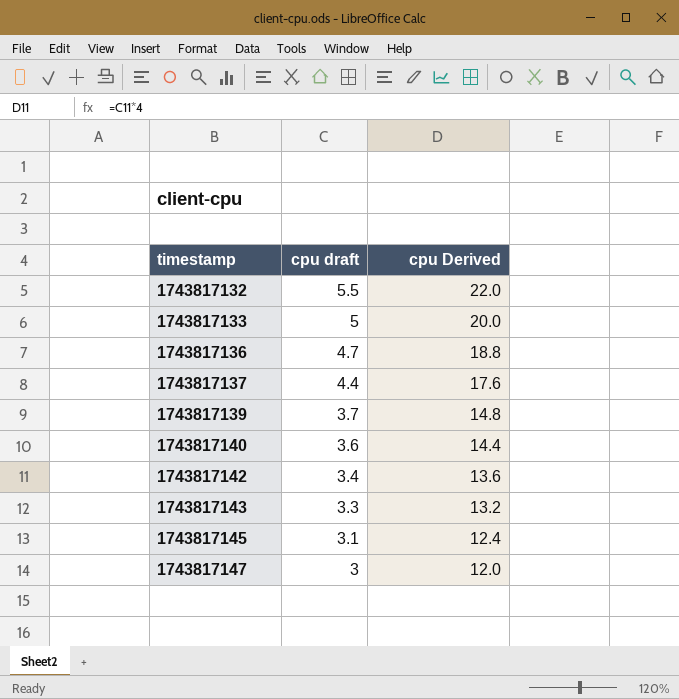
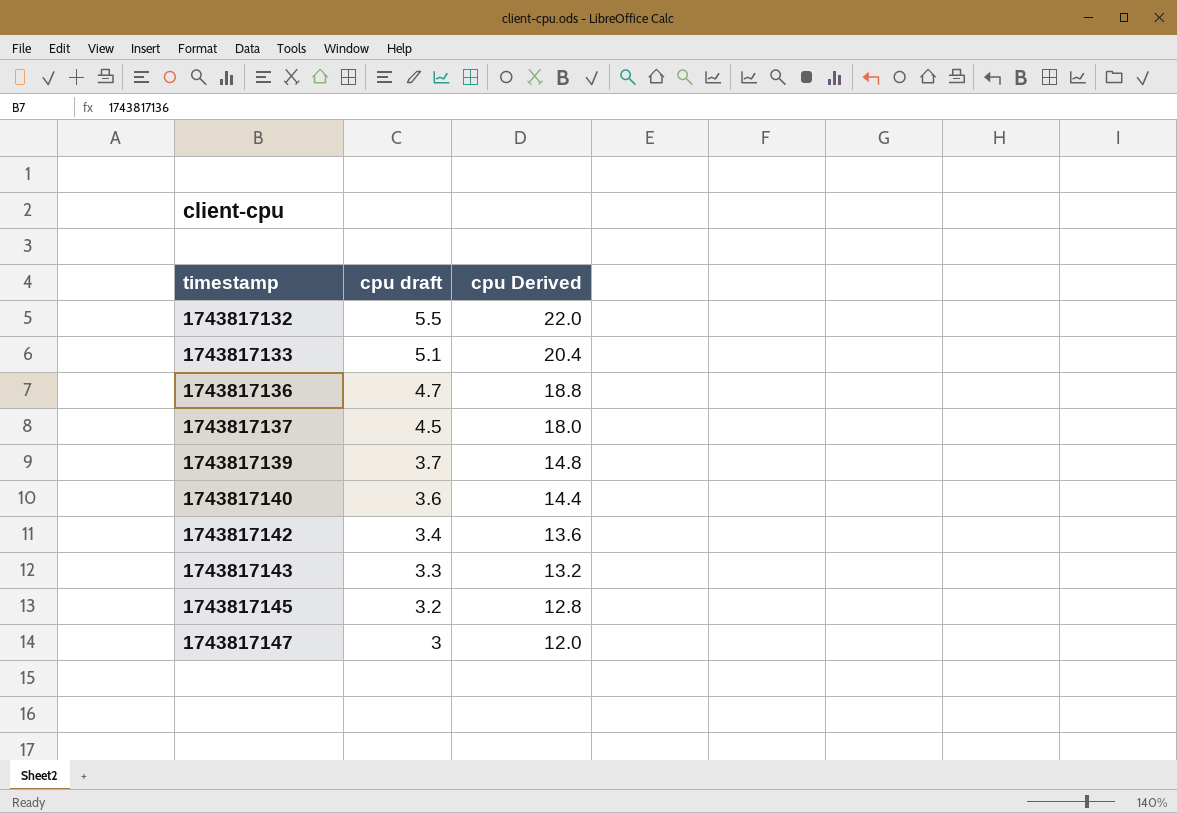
1743817133 | cpu draft: 5 -> 5.1
1743817133 | cpu Derived: 20.0 -> 20.4
1743817137 | cpu draft: 4.4 -> 4.5
1743817137 | cpu Derived: 17.6 -> 18.0
1743817145 | cpu draft: 3.1 -> 3.2
1743817145 | cpu Derived: 12.4 -> 12.8

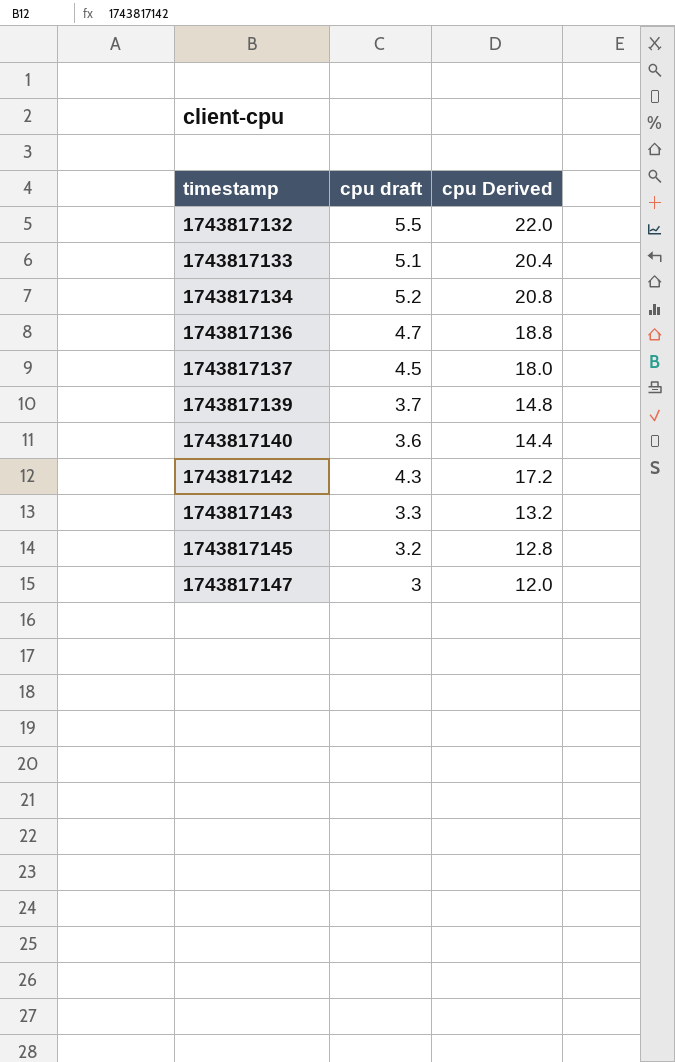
row 1743817134: none -> 5.2 | 20.8
1743817142 | cpu draft: 3.4 -> 4.3
1743817142 | cpu Derived: 13.6 -> 17.2

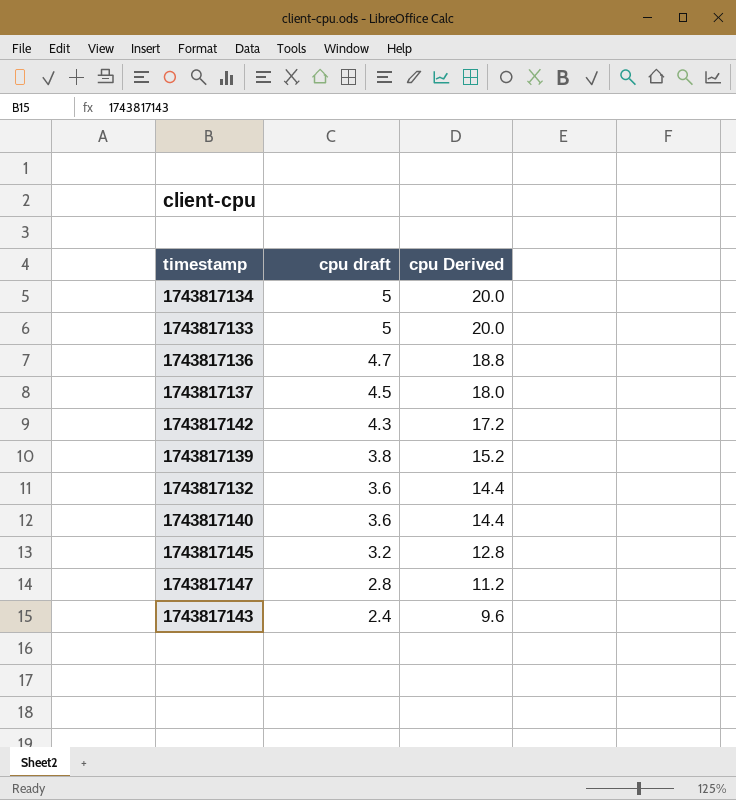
row order: timestamp ascending -> cpu draft descending
1743817134 | cpu draft: 5.2 -> 5
1743817134 | cpu Derived: 20.8 -> 20.0
1743817133 | cpu draft: 5.1 -> 5
1743817133 | cpu Derived: 20.4 -> 20.0
1743817139 | cpu draft: 3.7 -> 3.8
1743817139 | cpu Derived: 14.8 -> 15.2
1743817132 | cpu draft: 5.5 -> 3.6
1743817132 | cpu Derived: 22.0 -> 14.4
1743817147 | cpu draft: 3 -> 2.8
1743817147 | cpu Derived: 12.0 -> 11.2
1743817143 | cpu draft: 3.3 -> 2.4
1743817143 | cpu Derived: 13.2 -> 9.6

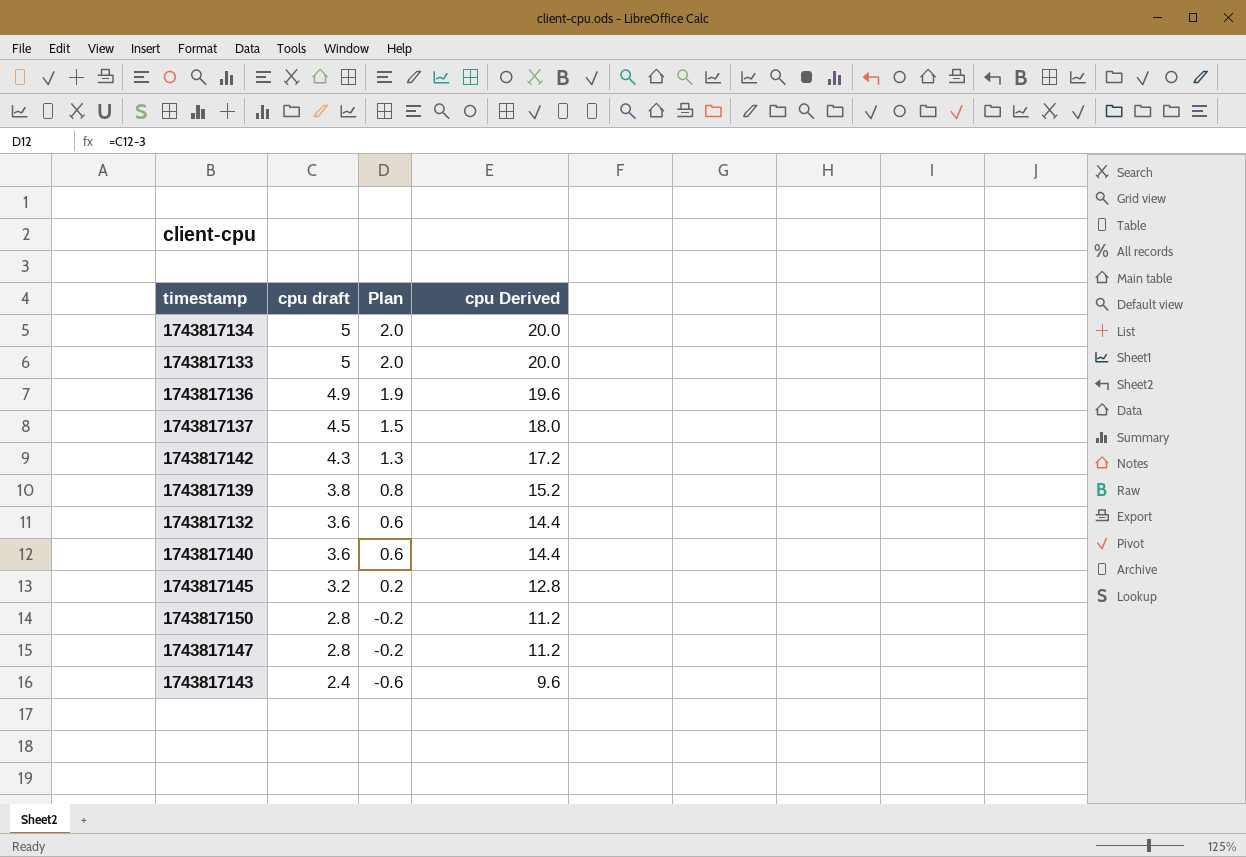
column Plan | formula: none -> [cpu draft] - 3
1743817136 | cpu draft: 4.7 -> 4.9
1743817136 | cpu Derived: 18.8 -> 19.6
row 1743817150: none -> 2.8 | -0.2 | 11.2

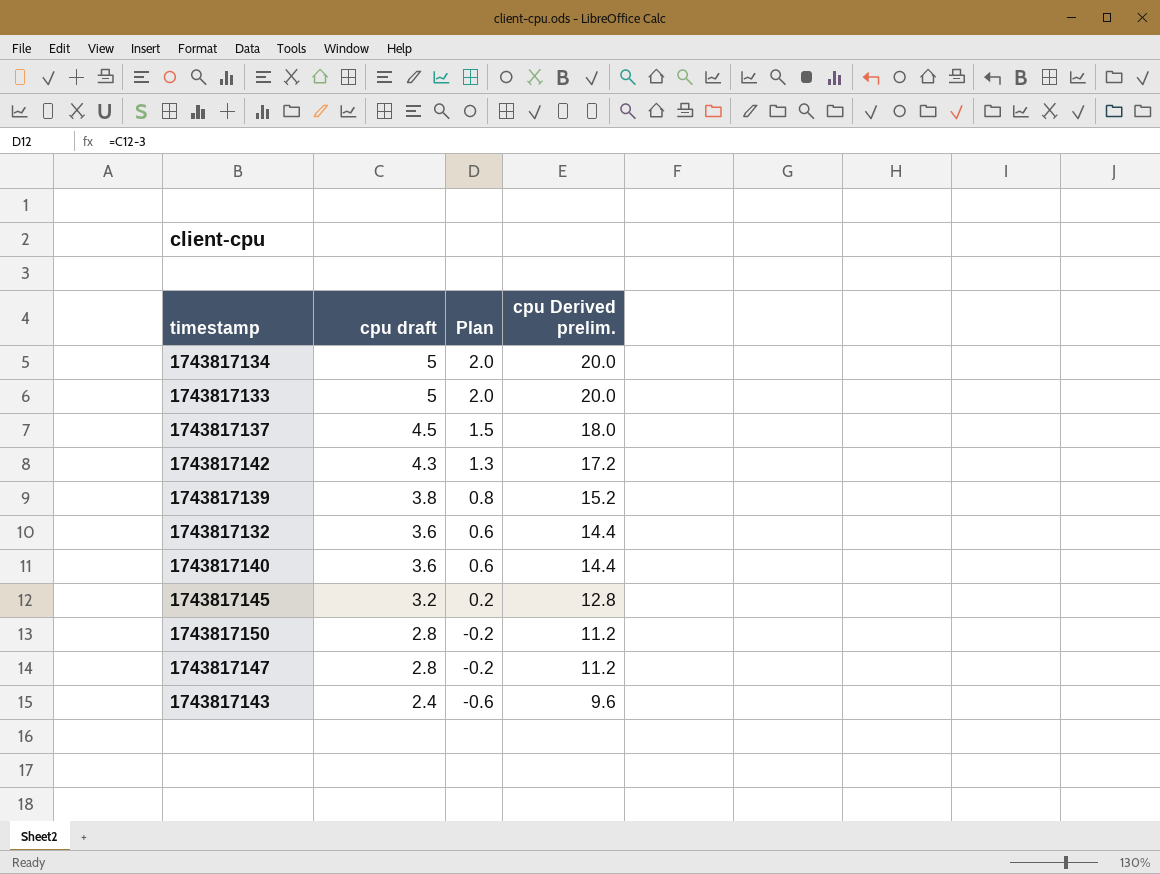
column name: cpu Derived -> cpu Derived prelim.
row 1743817136: 4.9 | 1.9 | 19.6 -> none

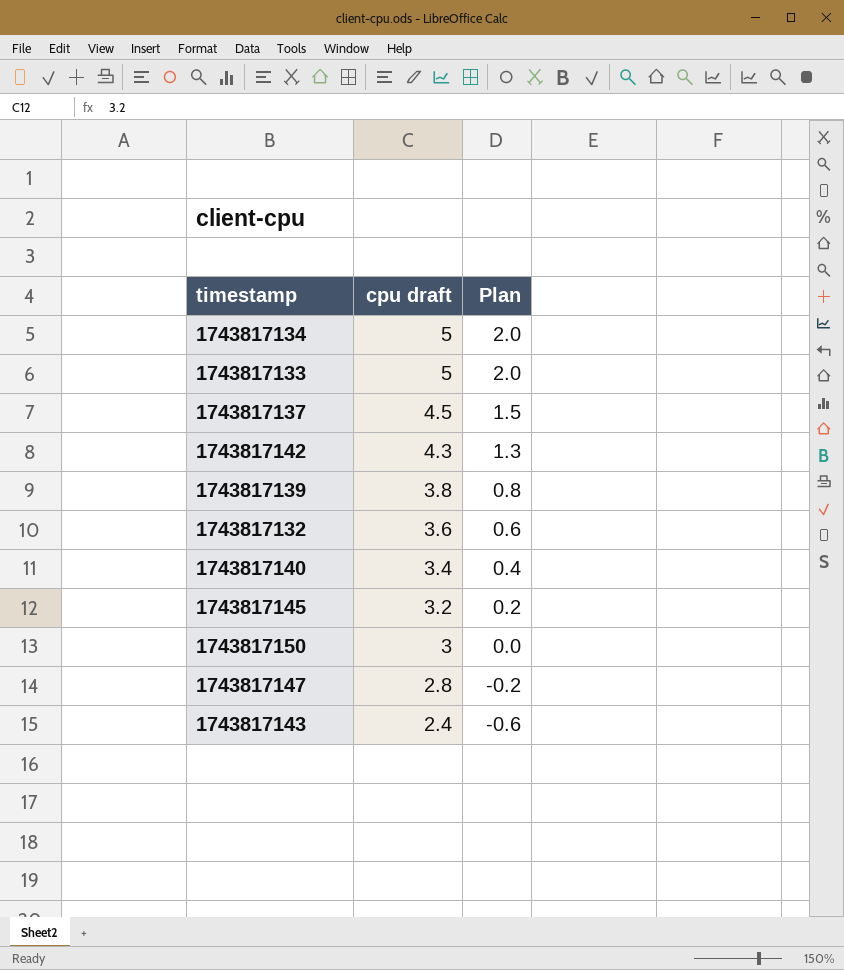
column cpu Derived prelim. | formula: [cpu draft] * 4 -> none
1743817140 | cpu draft: 3.6 -> 3.4
1743817140 | Plan: 0.6 -> 0.4
1743817150 | cpu draft: 2.8 -> 3
1743817150 | Plan: -0.2 -> 0.0

